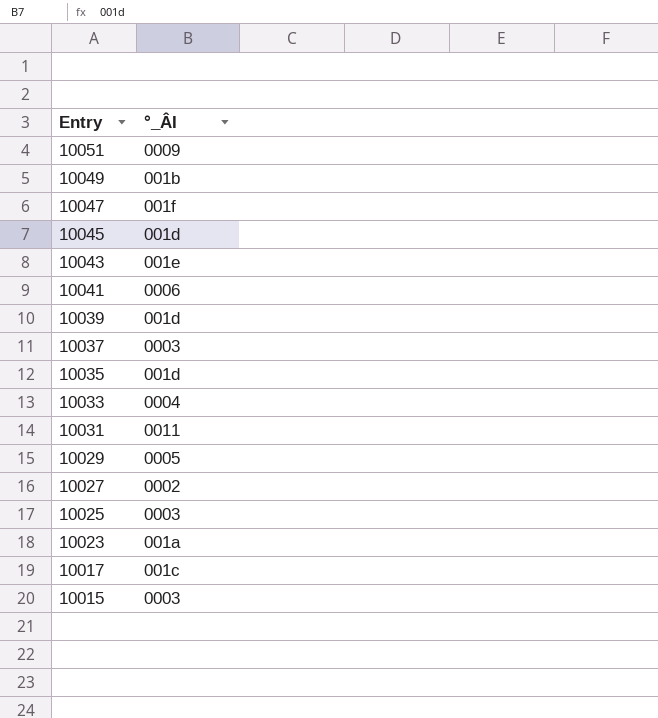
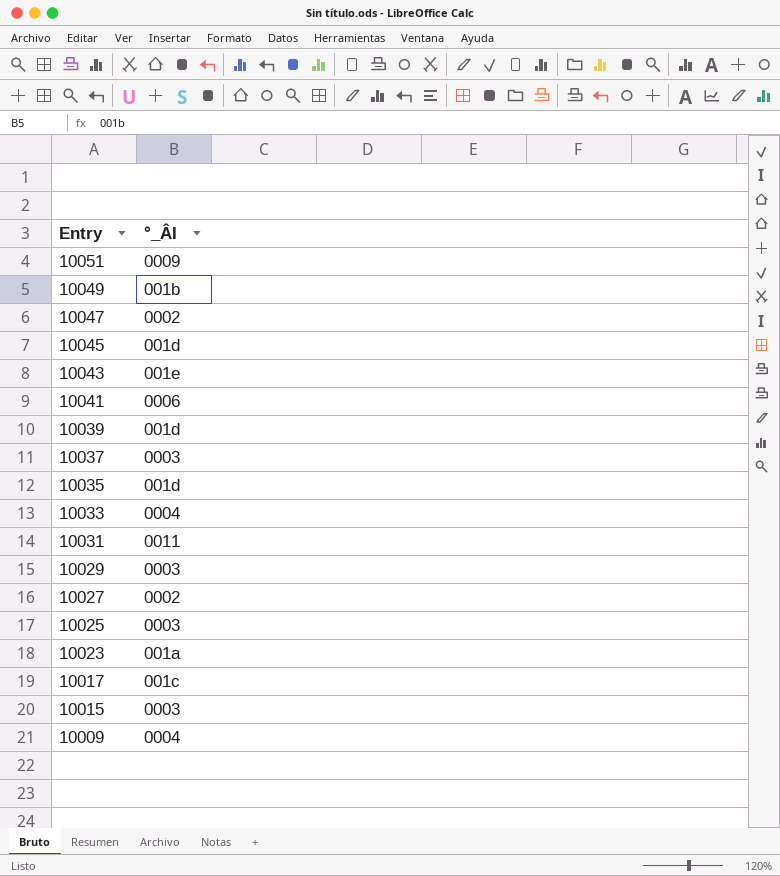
10047 | °_ÂI: 001f -> 0002
10029 | °_ÂI: 0005 -> 0003
row 10009: none -> 0004

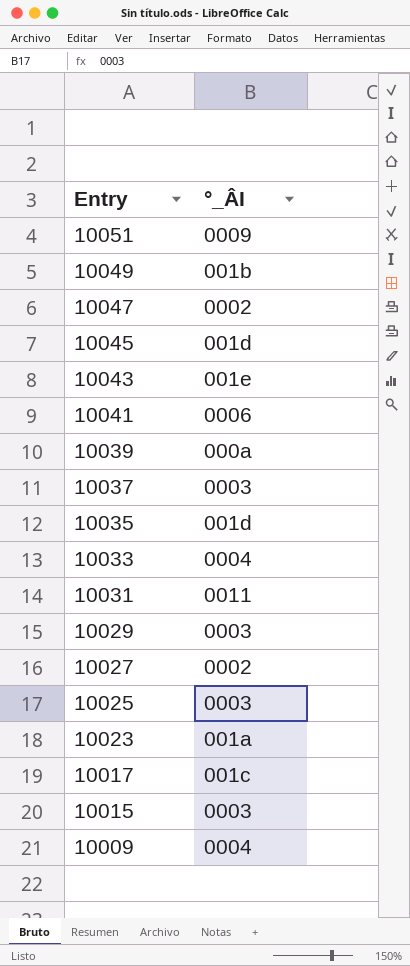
10039 | °_ÂI: 001d -> 000a

